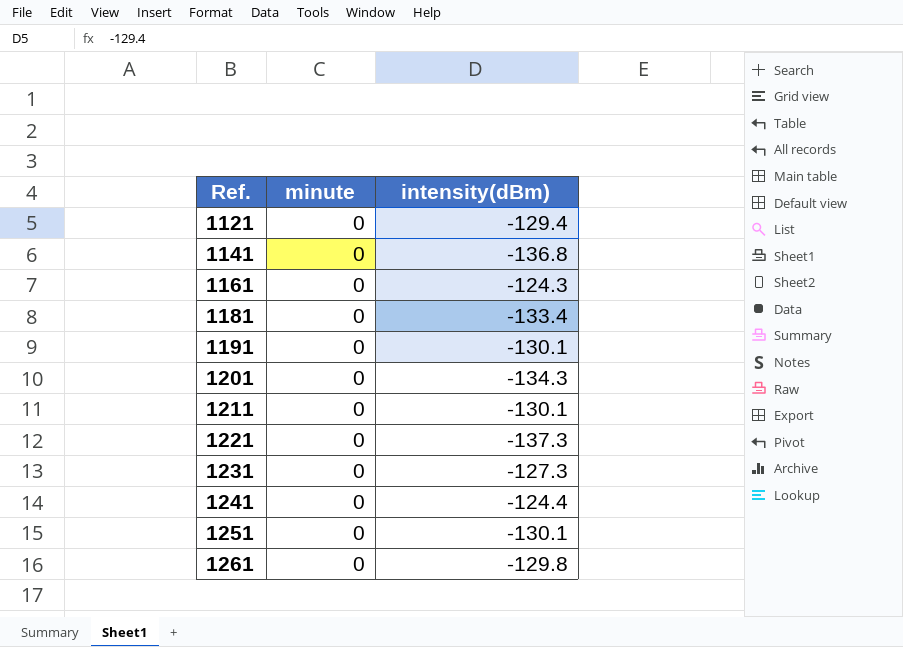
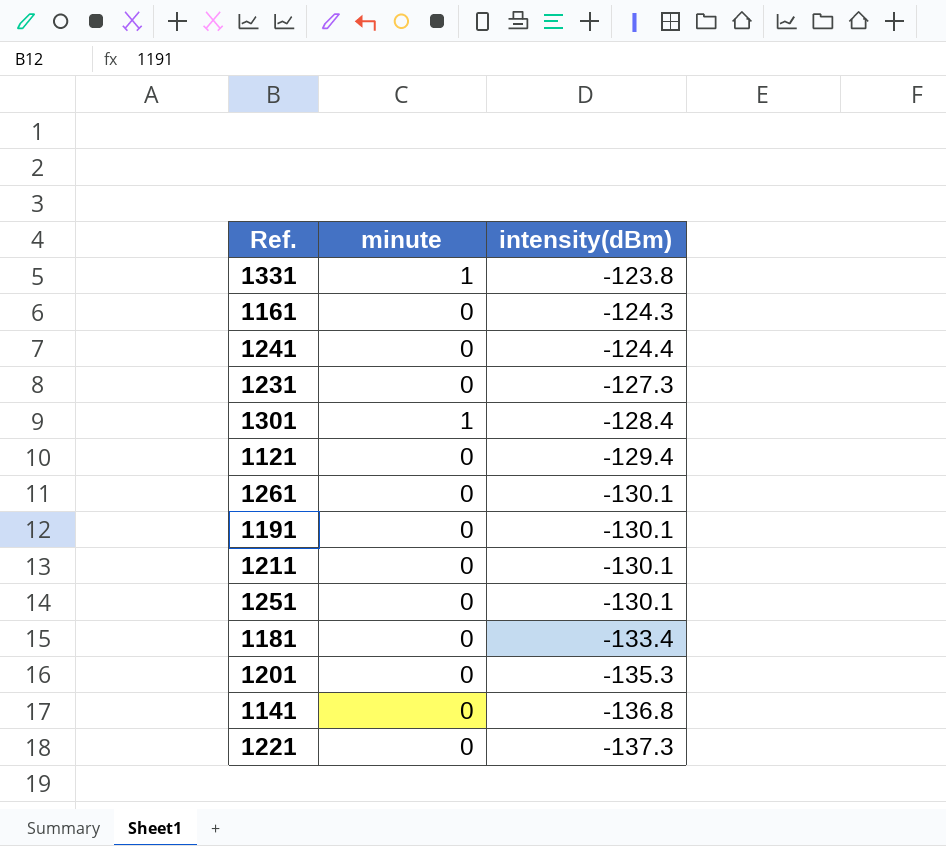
row order: Ref. ascending -> intensity(dBm) descending
row 1331: none -> 1 | -123.8
row 1301: none -> 1 | -128.4
1261 | intensity(dBm): -129.8 -> -130.1
1201 | intensity(dBm): -134.3 -> -135.3

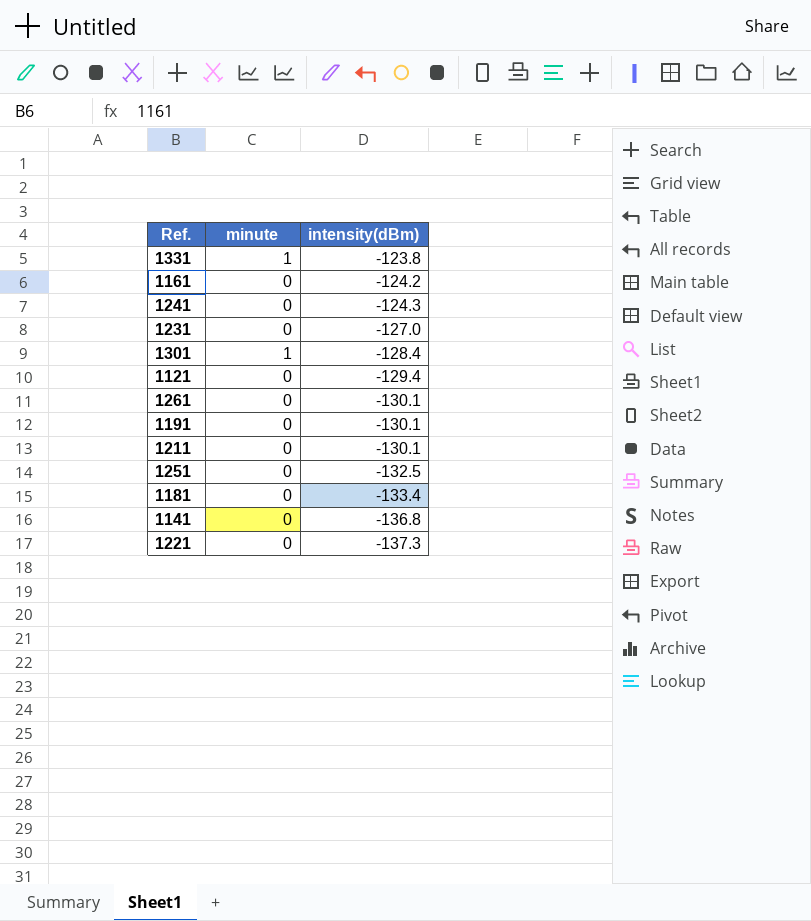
row 1201: 0 | -135.3 -> none
1161 | intensity(dBm): -124.3 -> -124.2
1241 | intensity(dBm): -124.4 -> -124.3
1231 | intensity(dBm): -127.3 -> -127.0
1251 | intensity(dBm): -130.1 -> -132.5

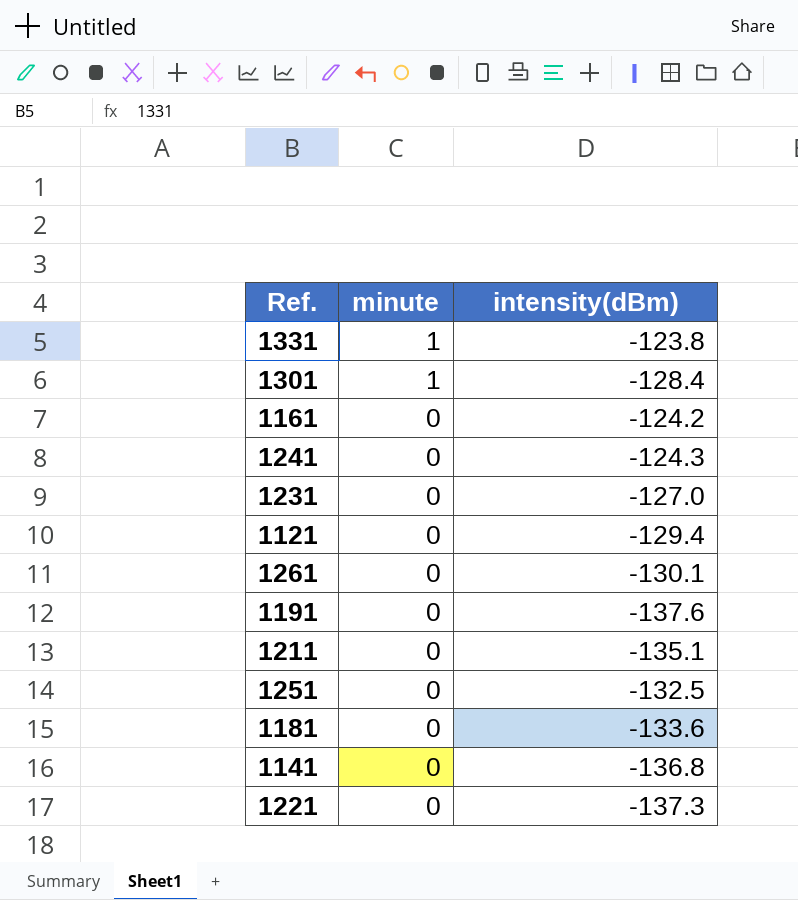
row order: intensity(dBm) descending -> minute descending
1191 | intensity(dBm): -130.1 -> -137.6
1211 | intensity(dBm): -130.1 -> -135.1
1181 | intensity(dBm): -133.4 -> -133.6

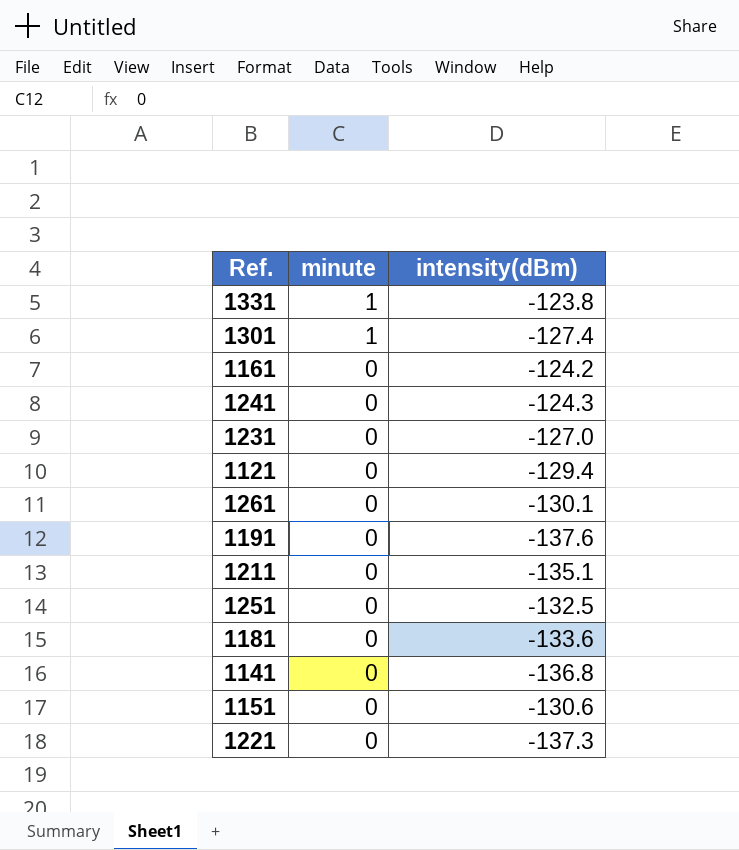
1301 | intensity(dBm): -128.4 -> -127.4
row 1151: none -> 0 | -130.6

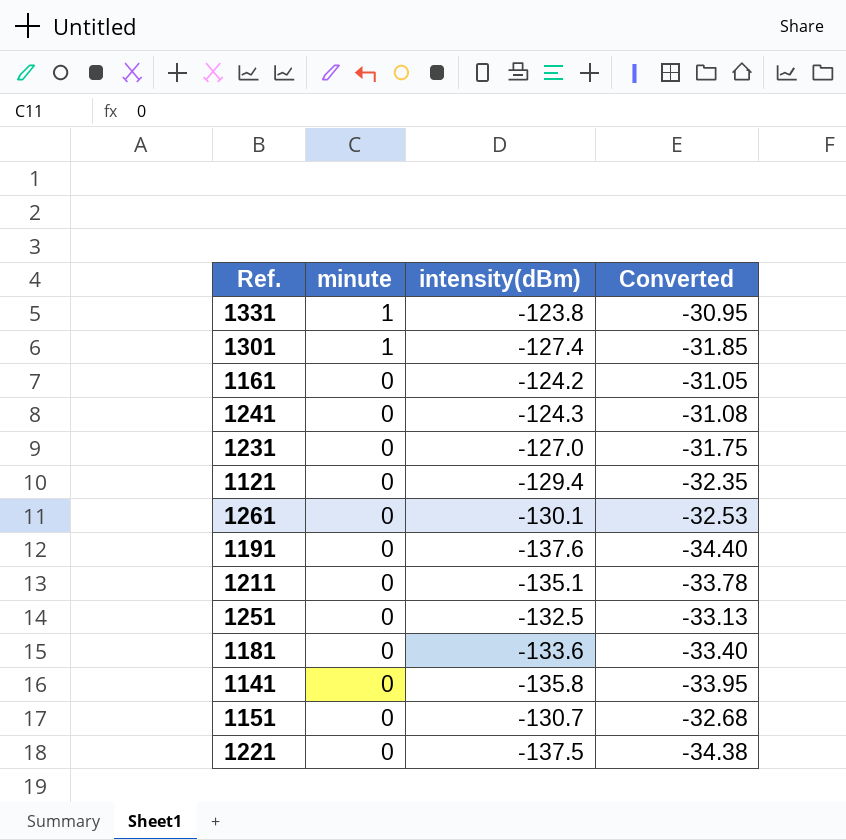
column Converted | formula: none -> [intensity(dBm)] * 0.25
1141 | intensity(dBm): -136.8 -> -135.8
1151 | intensity(dBm): -130.6 -> -130.7
1221 | intensity(dBm): -137.3 -> -137.5

